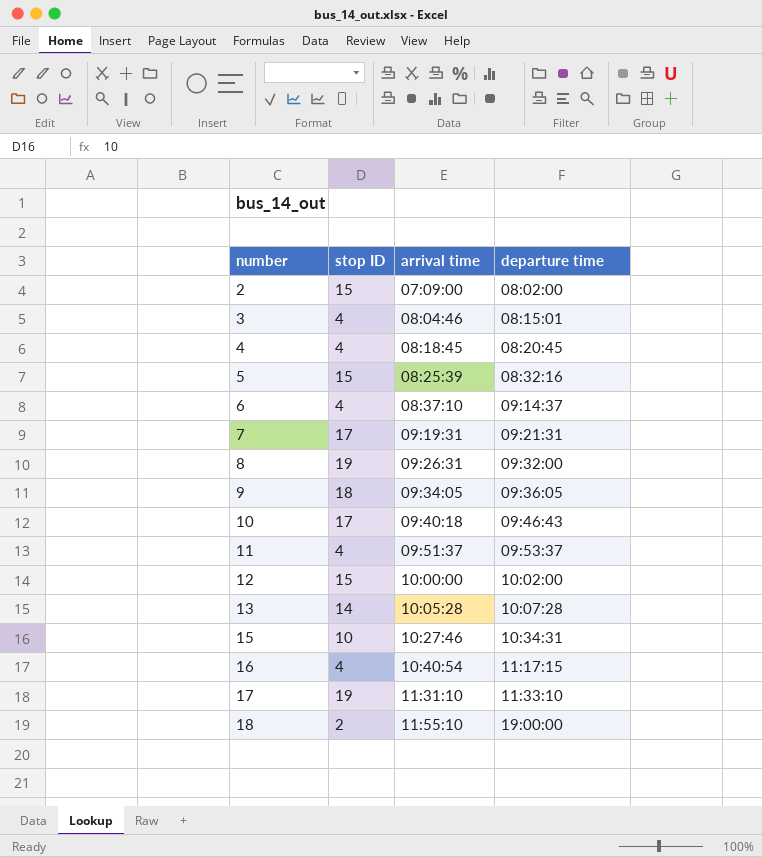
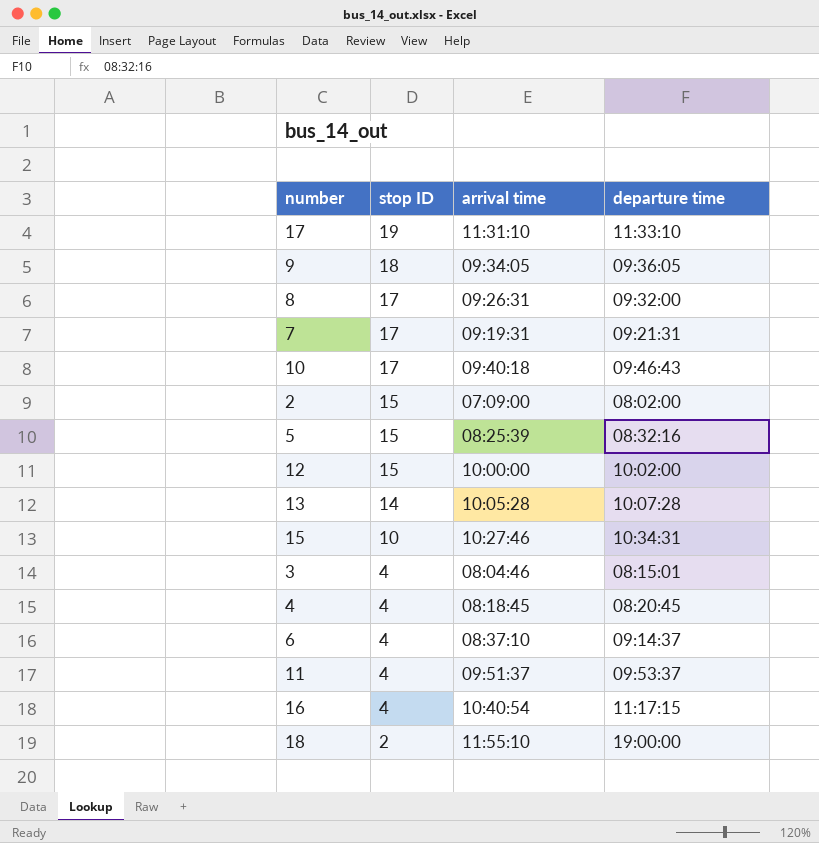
row order: number ascending -> stop ID descending
8 | stop ID: 19 -> 17

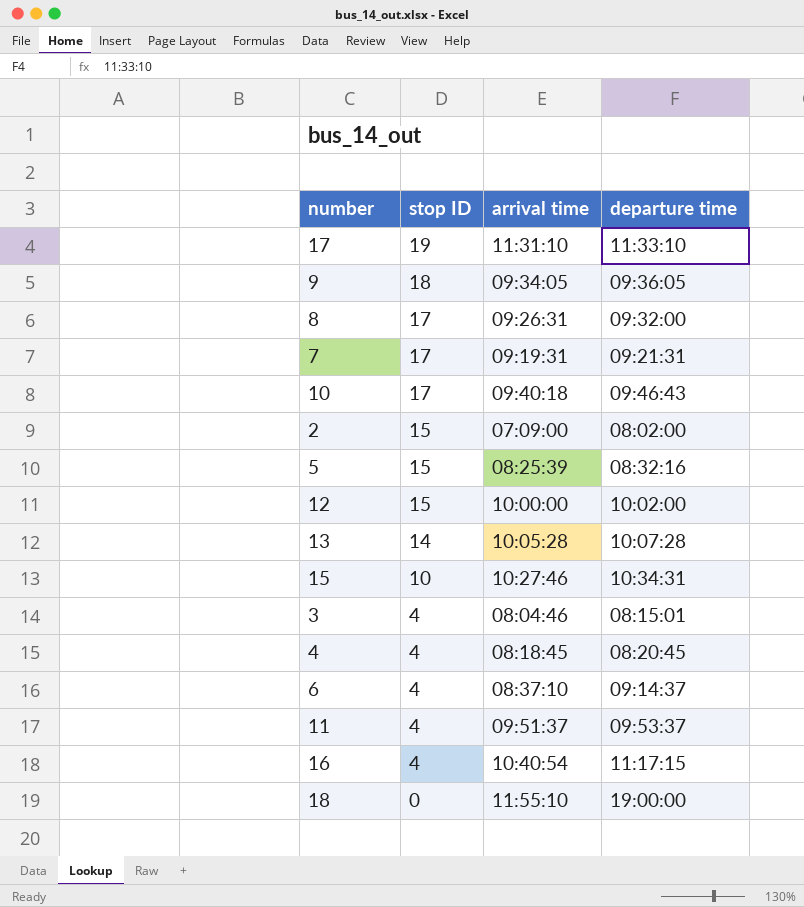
18 | stop ID: 2 -> 0

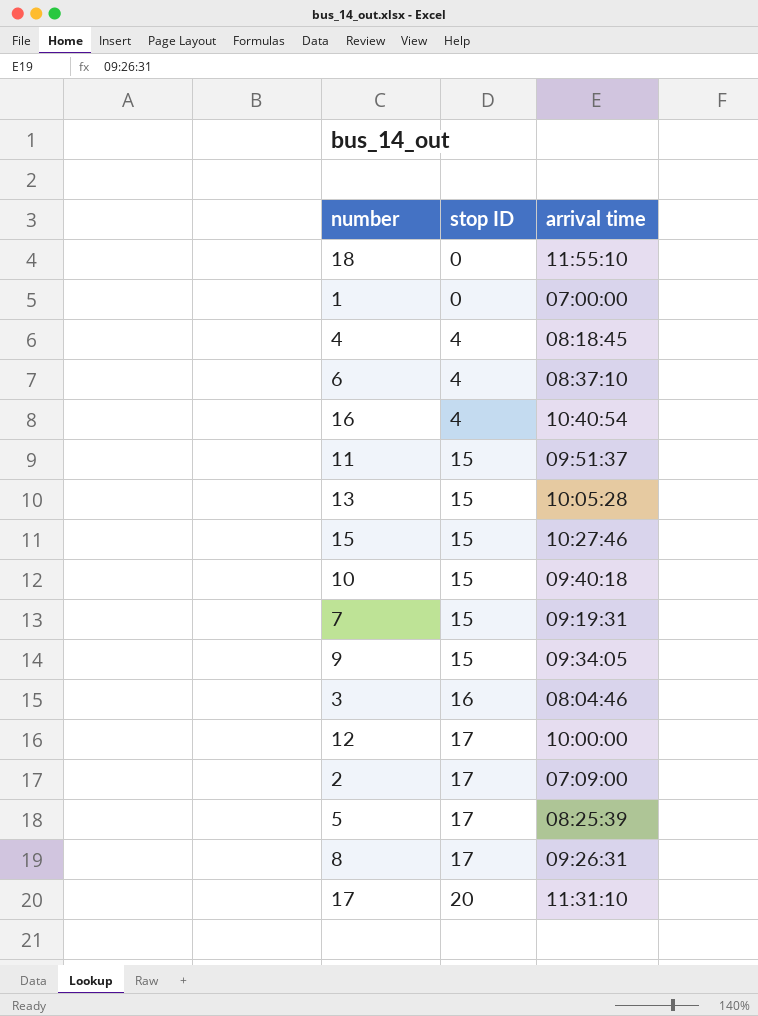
row order: stop ID descending -> stop ID ascending
column departure time | position: 4 -> none
row 1: none -> 0 | 07:00:00
11 | stop ID: 4 -> 15
13 | stop ID: 14 -> 15
15 | stop ID: 10 -> 15
10 | stop ID: 17 -> 15
7 | stop ID: 17 -> 15
9 | stop ID: 18 -> 15
3 | stop ID: 4 -> 16
12 | stop ID: 15 -> 17
2 | stop ID: 15 -> 17
5 | stop ID: 15 -> 17
17 | stop ID: 19 -> 20

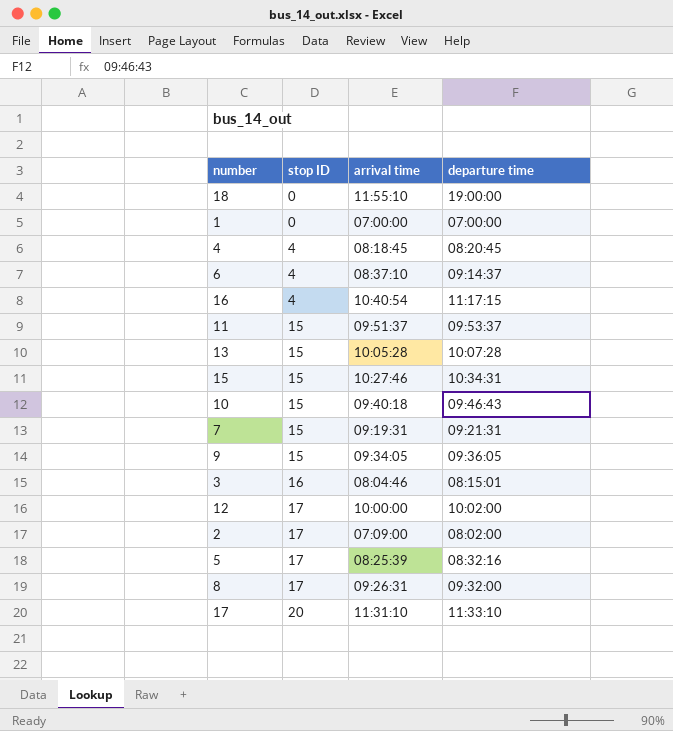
column departure time | position: none -> 4

